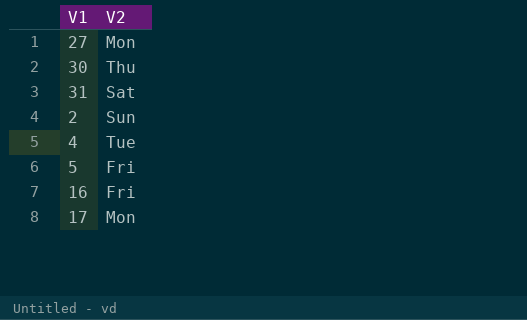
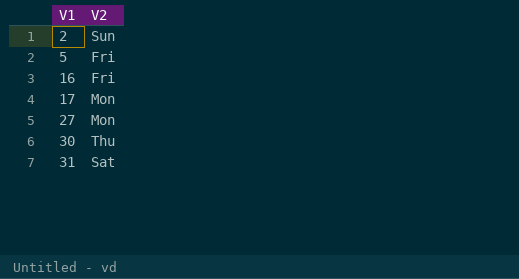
row order: none -> V1 ascending
row 4: Tue -> none

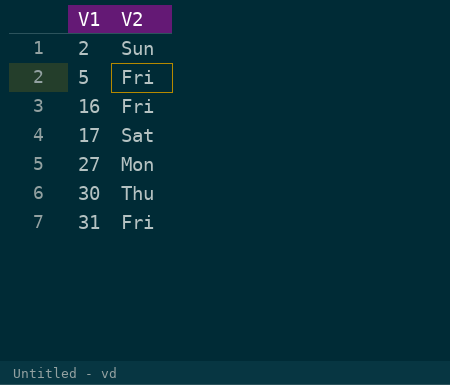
17 | V2: Mon -> Sat
31 | V2: Sat -> Fri

